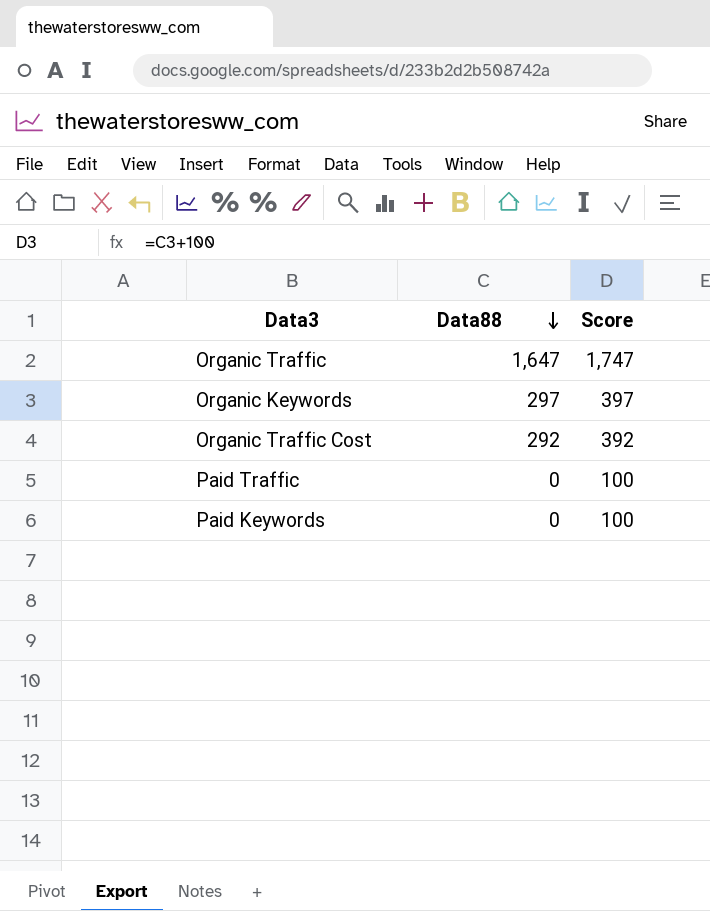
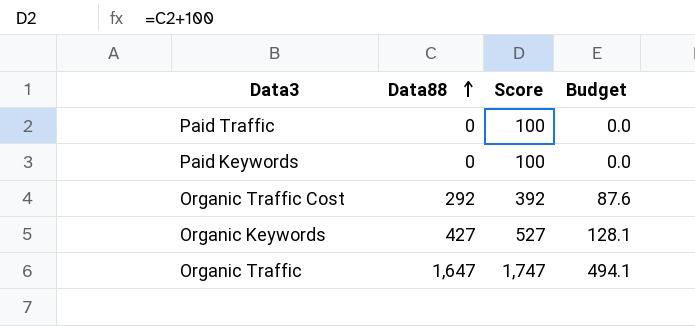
row order: Data88 descending -> Data88 ascending
column Budget | formula: none -> [Data88] * 0.3
Organic Keywords | Data88: 297 -> 427
Organic Keywords | Score: 397 -> 527

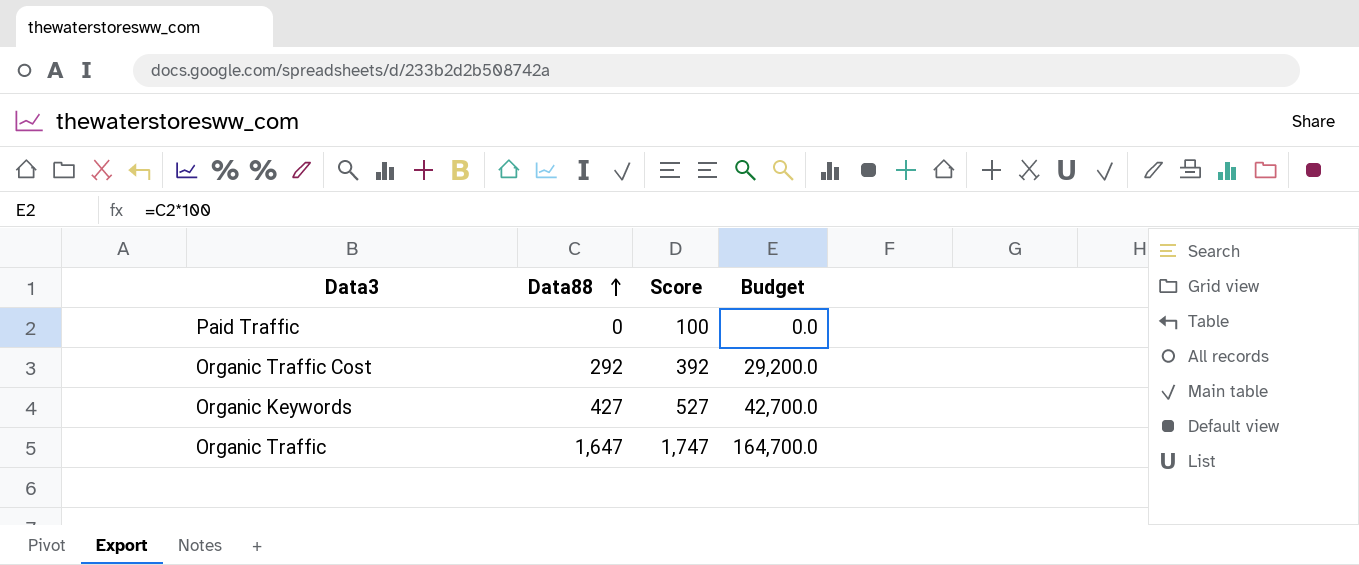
column Budget | formula: [Data88] * 0.3 -> [Data88] * 100
row Paid Keywords: 0 | 100 | 0.0 -> none

